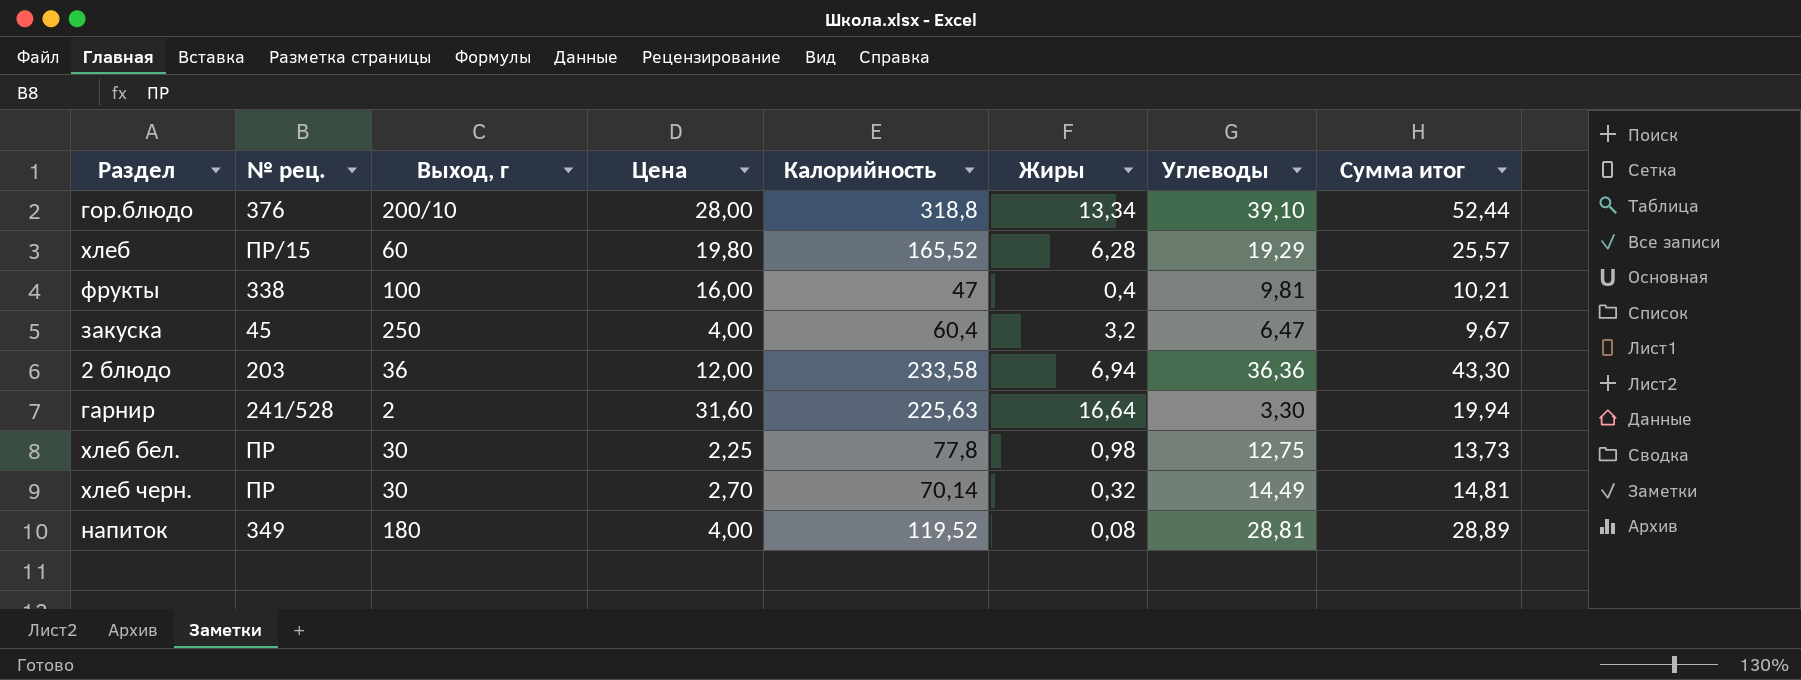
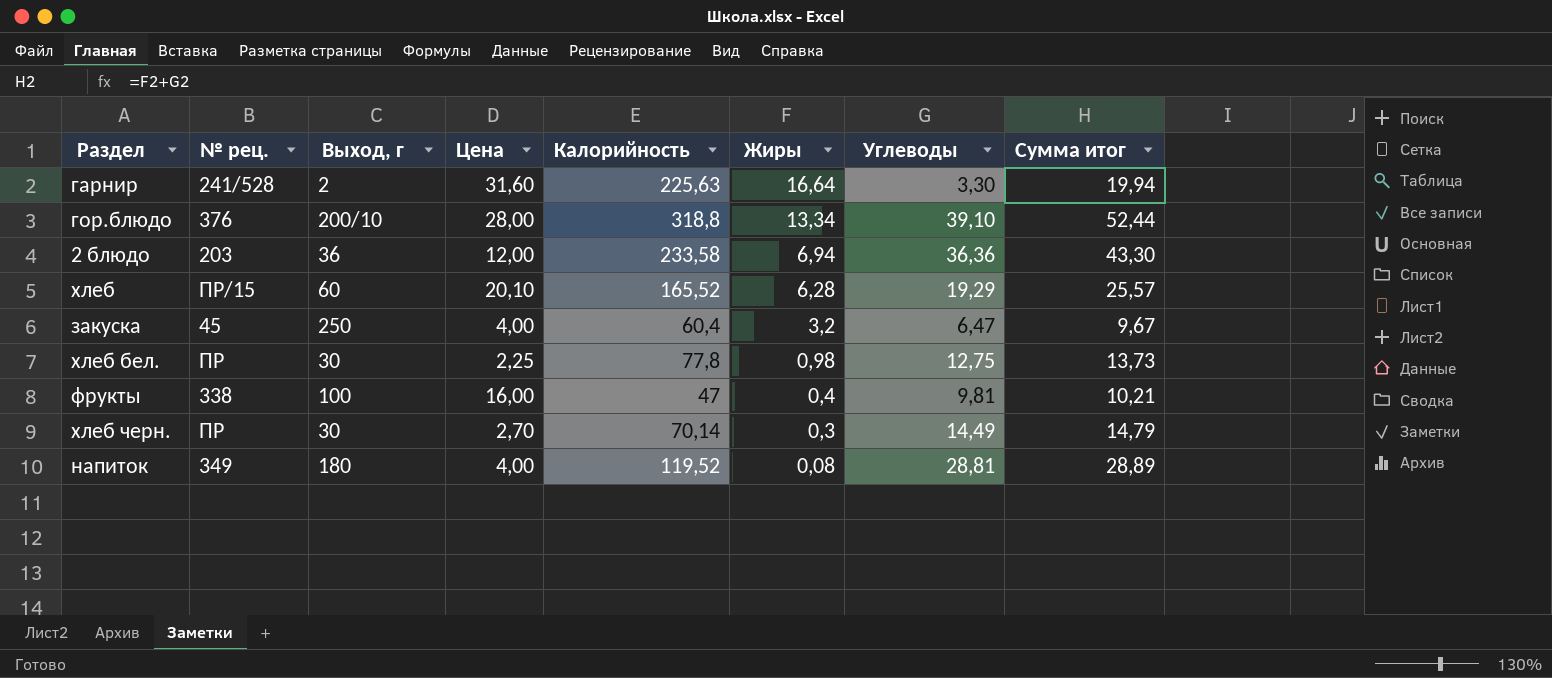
row order: none -> Жиры descending
хлеб | Цена: 19,80 -> 20,10
хлеб черн. | Жиры: 0,32 -> 0,3
хлеб черн. | Сумма итог: 14,81 -> 14,79

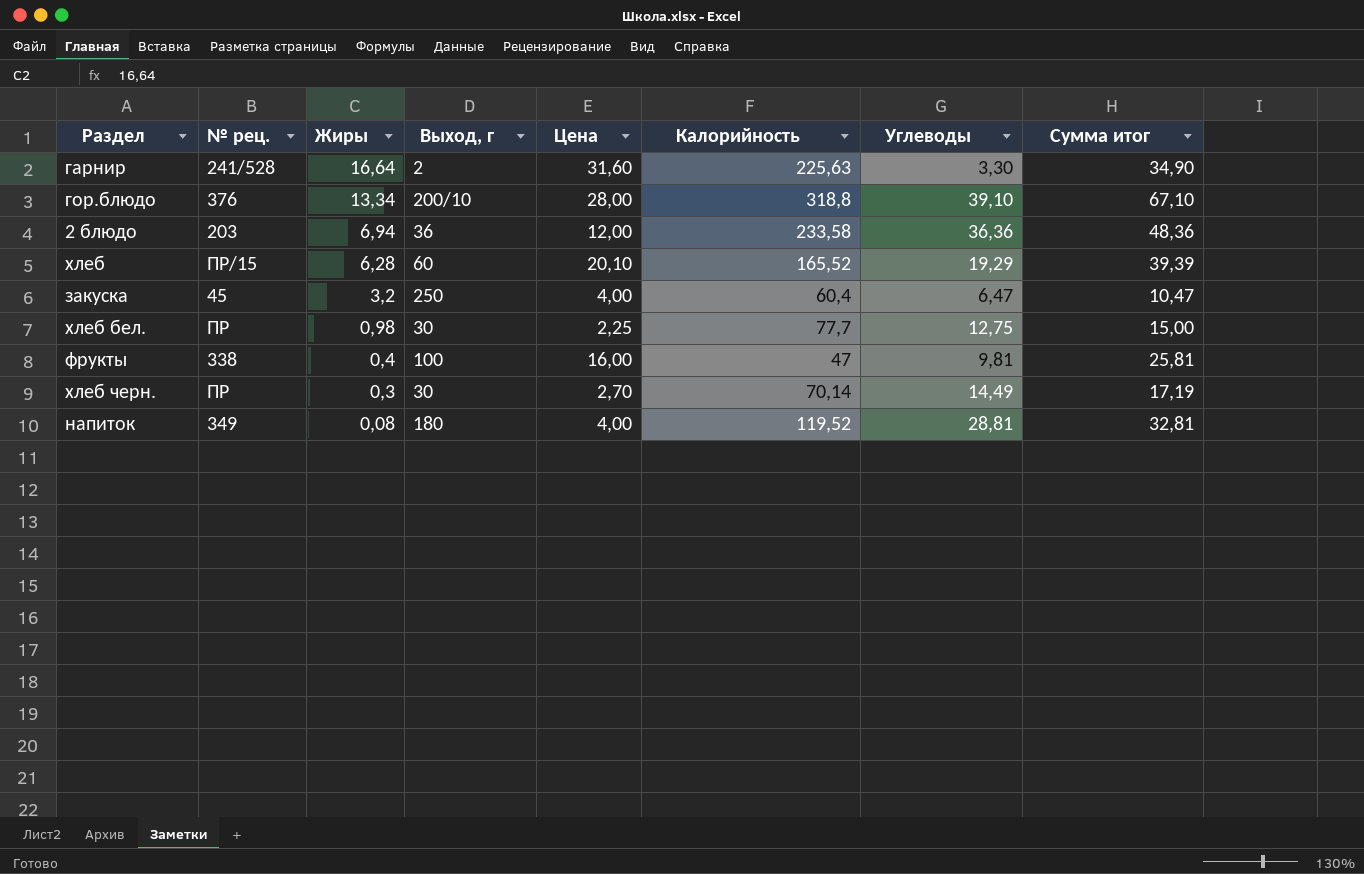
column Жиры | position: 6 -> 3
column Сумма итог | formula: [Жиры] + [Углеводы] -> [Цена] + [Углеводы]
хлеб бел. | Калорийность: 77,8 -> 77,7

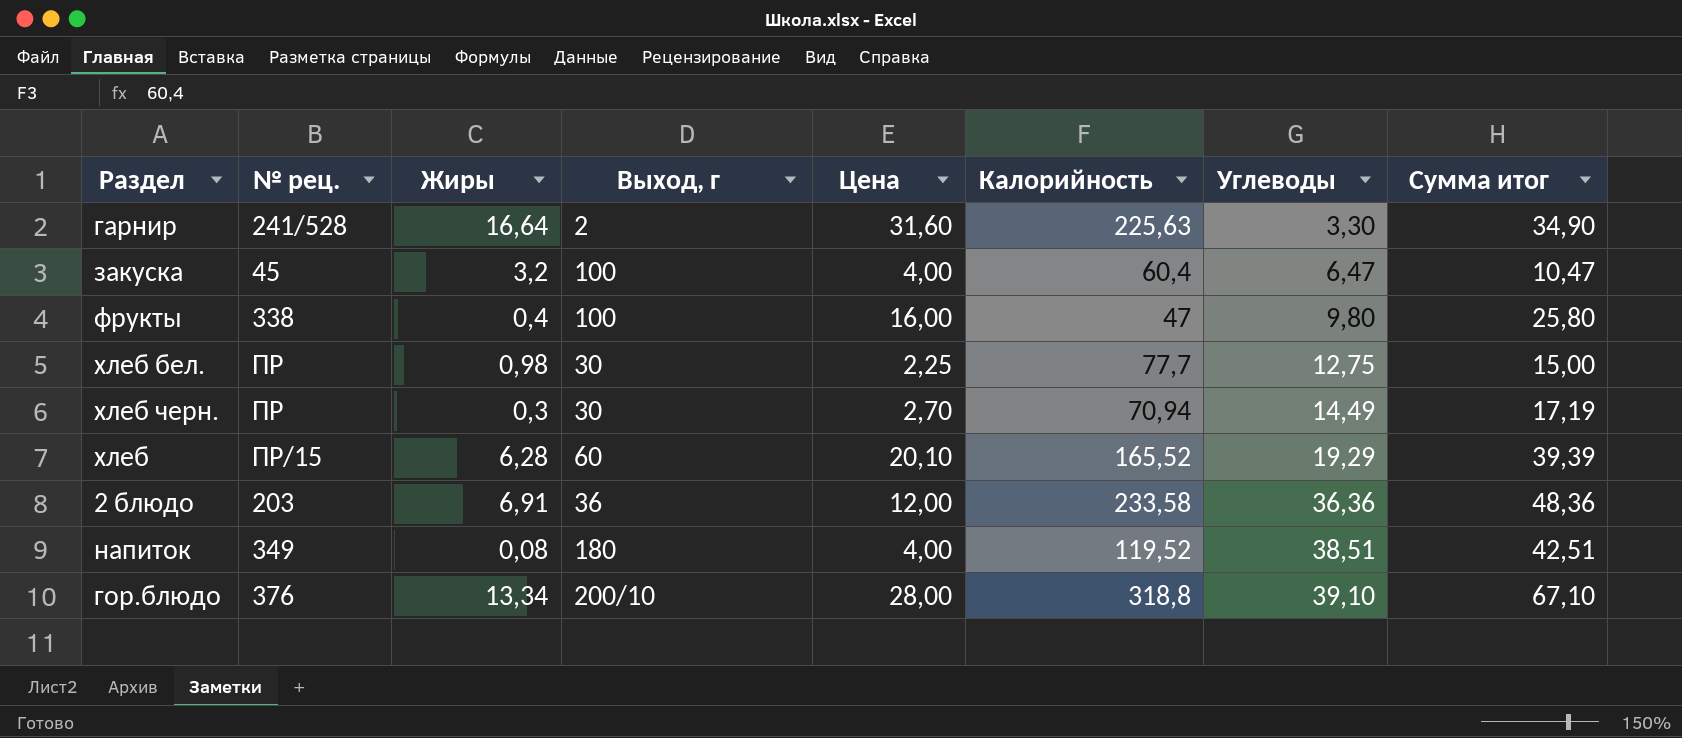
row order: Жиры descending -> Углеводы ascending
закуска | Выход, г: 250 -> 100
фрукты | Углеводы: 9,81 -> 9,80
фрукты | Сумма итог: 25,81 -> 25,80
хлеб черн. | Калорийность: 70,14 -> 70,94
2 блюдо | Жиры: 6,94 -> 6,91
напиток | Углеводы: 28,81 -> 38,51
напиток | Сумма итог: 32,81 -> 42,51

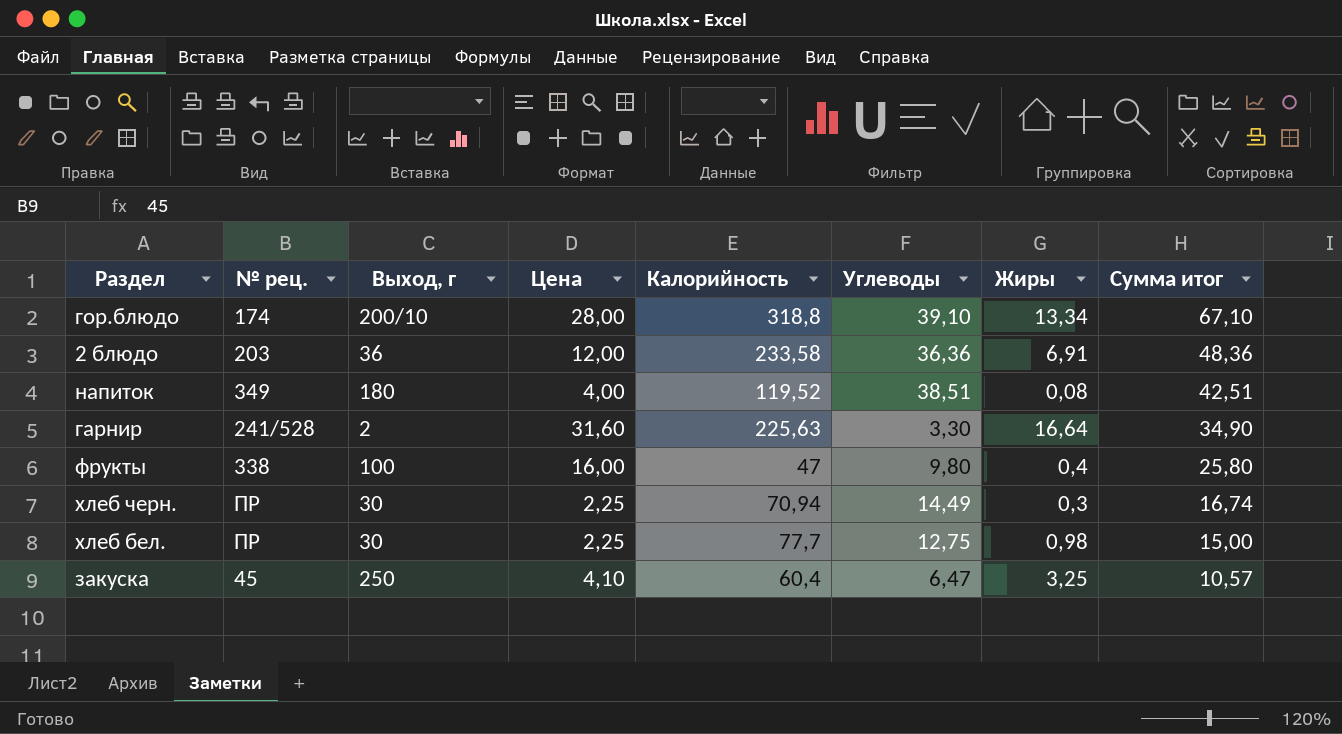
row order: Углеводы ascending -> Сумма итог descending
column Жиры | position: 3 -> 7
row хлеб: ПР/15 | 6,28 | 60 | 20,10 | 165,52 | 19,29 | 39,39 -> none
гор.блюдо | № рец.: 376 -> 174
хлеб черн. | Цена: 2,70 -> 2,25
хлеб черн. | Сумма итог: 17,19 -> 16,74
закуска | Выход, г: 100 -> 250
закуска | Цена: 4,00 -> 4,10
закуска | Жиры: 3,2 -> 3,25
закуска | Сумма итог: 10,47 -> 10,57

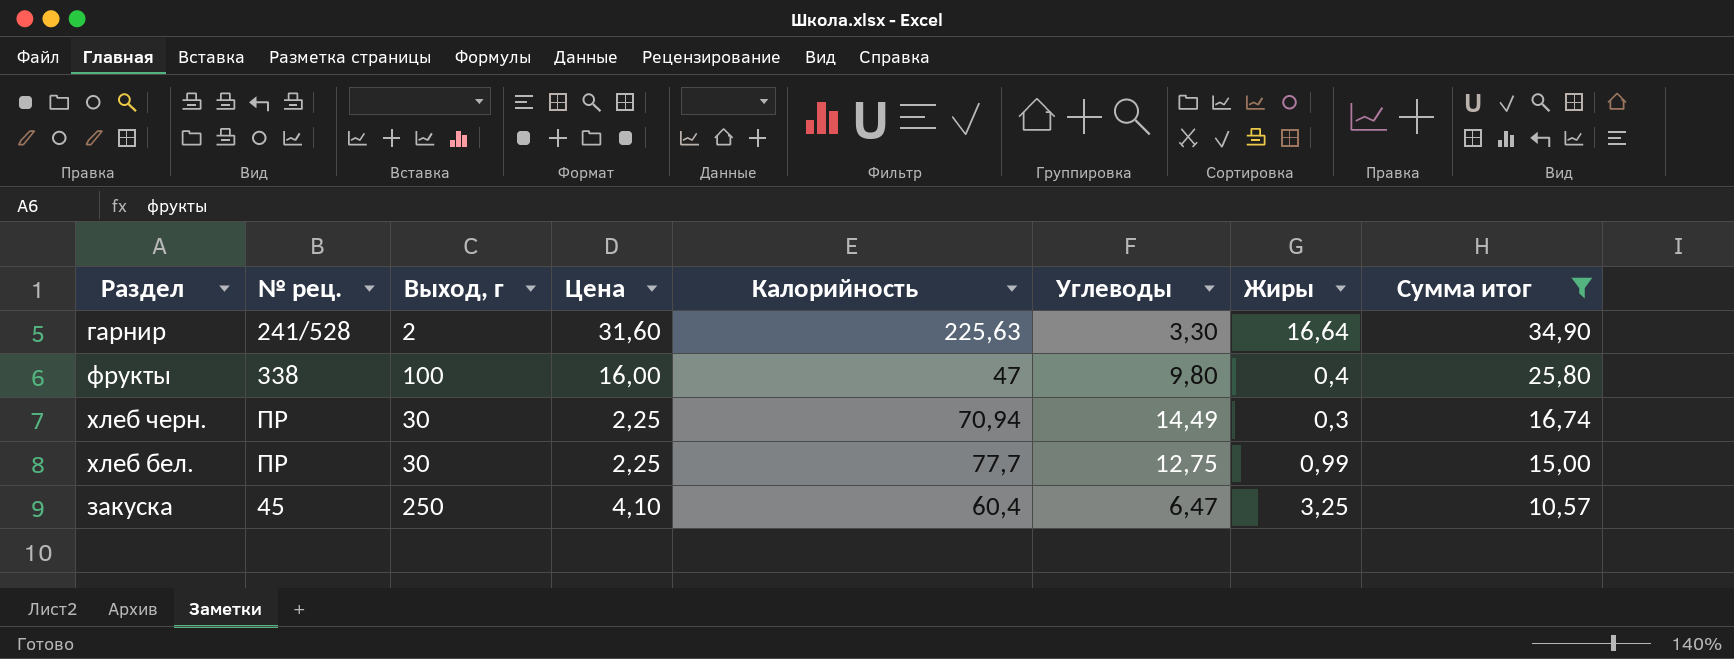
filter: none -> Сумма итог <= 34,90
хлеб бел. | Жиры: 0,98 -> 0,99

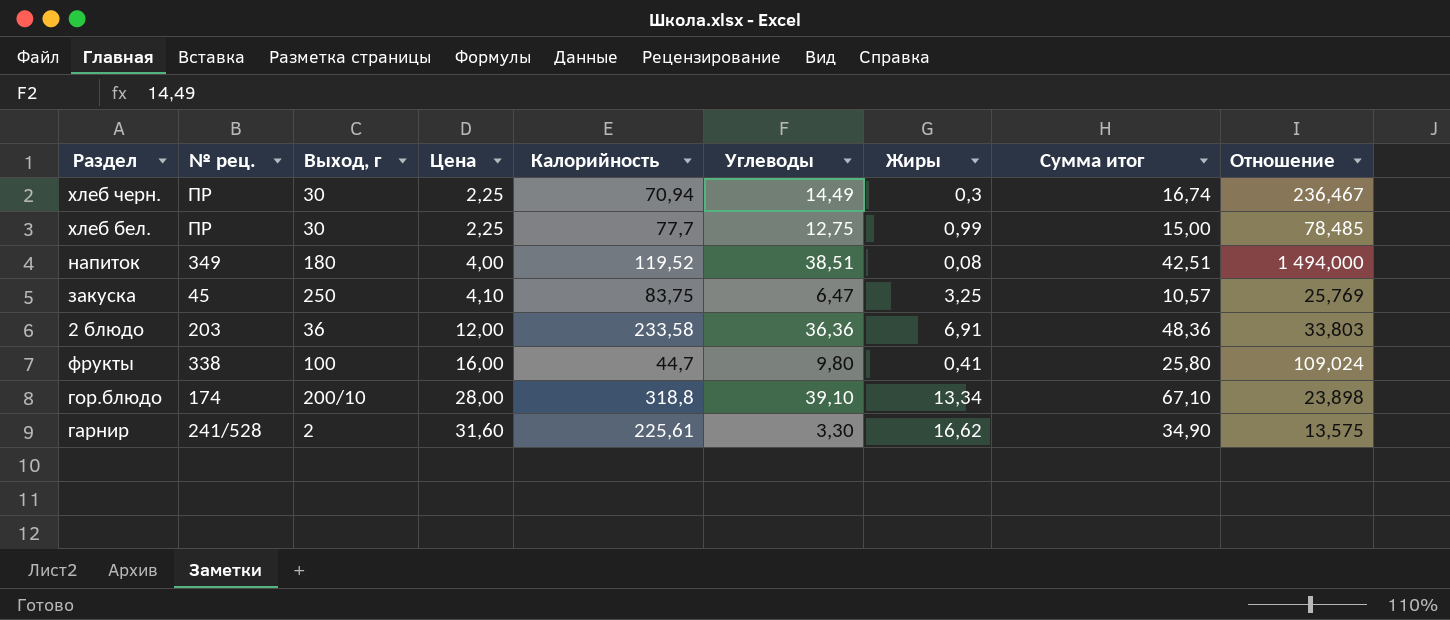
filter: Сумма итог <= 34,90 -> none
row order: Сумма итог descending -> Цена ascending
column Отношение | formula: none -> [Калорийность] / [Жиры]
закуска | Калорийность: 60,4 -> 83,75
фрукты | Калорийность: 47 -> 44,7
фрукты | Жиры: 0,4 -> 0,41
гарнир | Калорийность: 225,63 -> 225,61
гарнир | Жиры: 16,64 -> 16,62

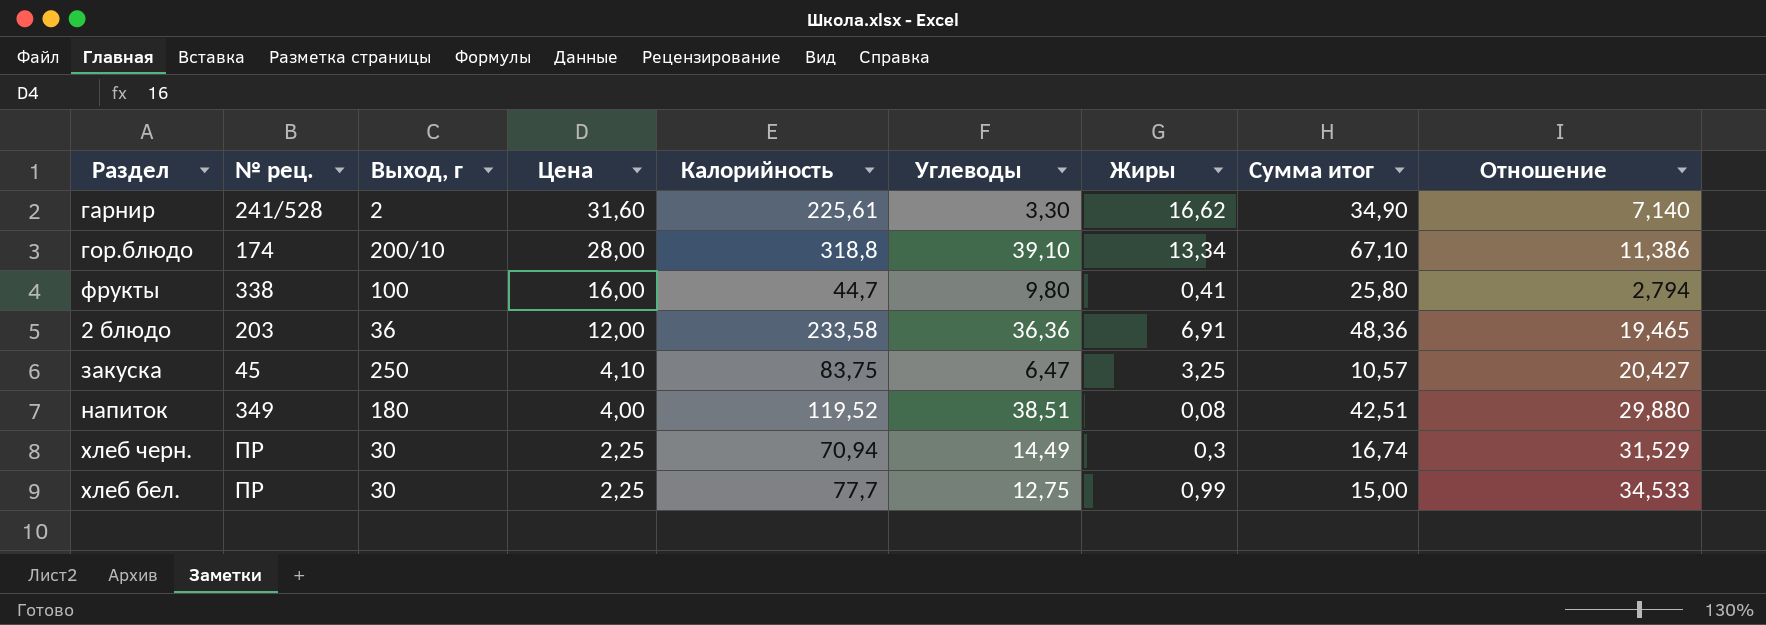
row order: Цена ascending -> Цена descending
column Отношение | formula: [Калорийность] / [Жиры] -> [Калорийность] / [Цена]

